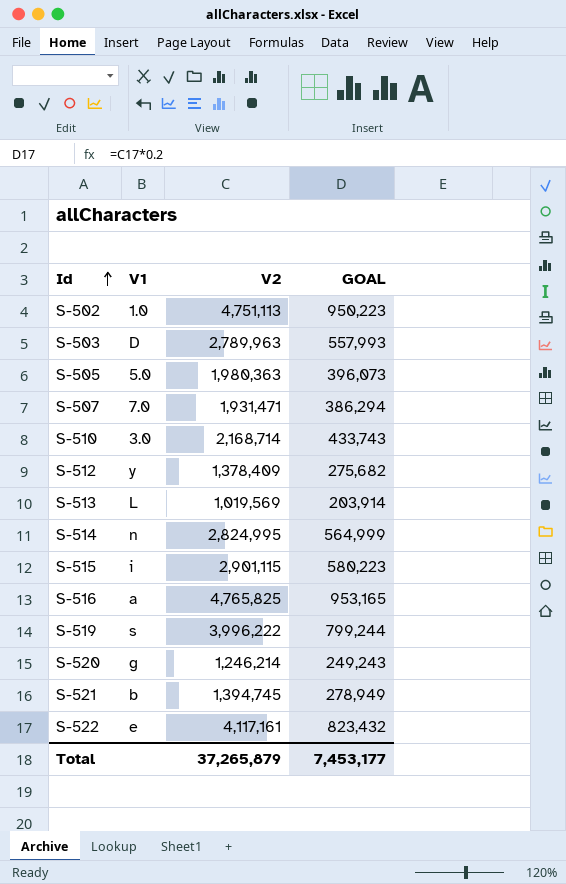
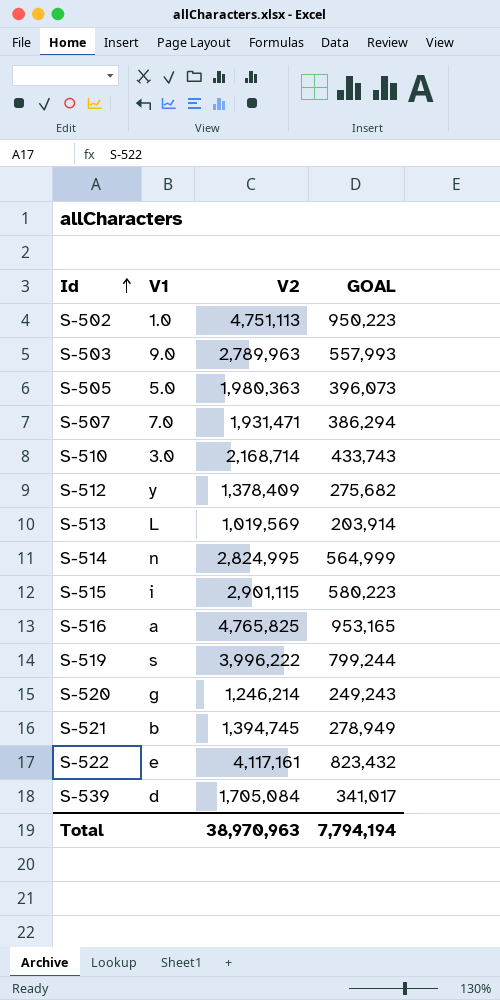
S-503 | V1: D -> 9.0
row S-539: none -> d | 1,705,084 | 341,017
Total | V2: 37,265,879 -> 38,970,963
Total | GOAL: 7,453,177 -> 7,794,194

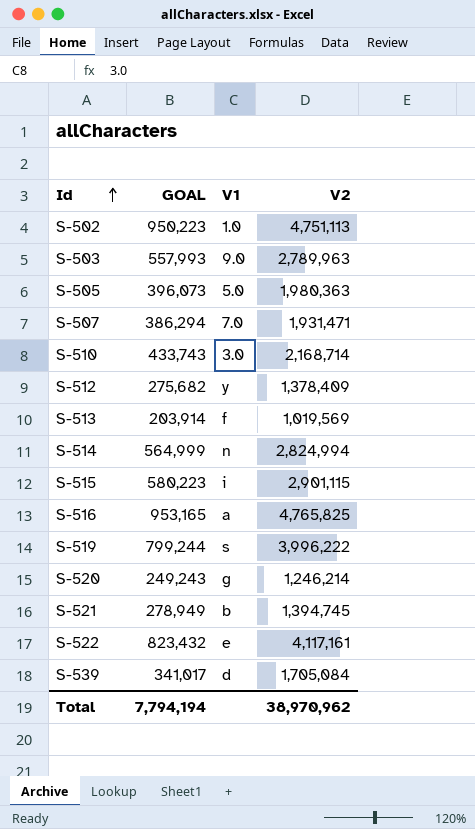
column GOAL | position: 4 -> 2
S-513 | V1: L -> f
S-514 | V2: 2,824,995 -> 2,824,994
Total | V2: 38,970,963 -> 38,970,962

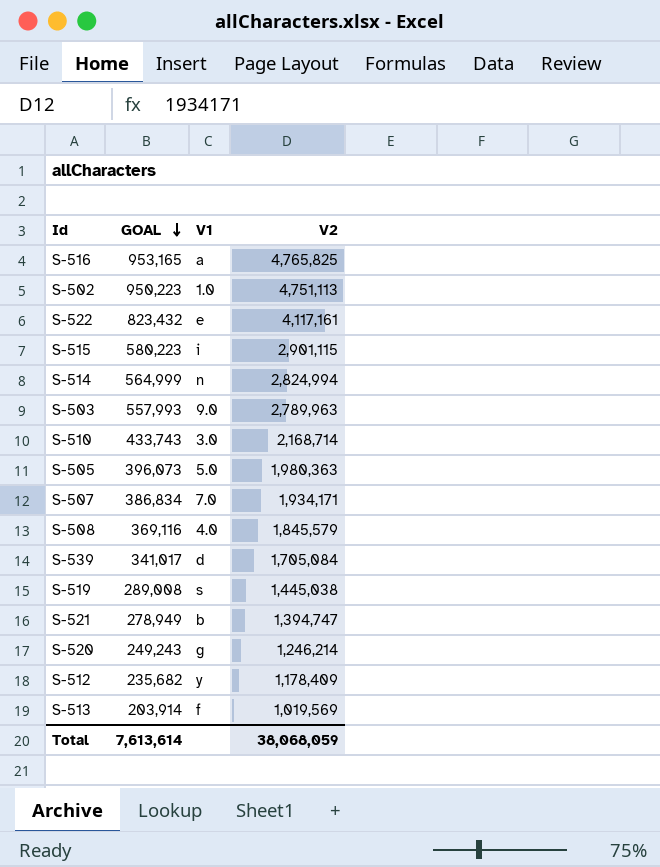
row order: Id ascending -> GOAL descending
S-507 | GOAL: 386,294 -> 386,834
S-507 | V2: 1,931,471 -> 1,934,171
row S-508: none -> 369,116 | 4.0 | 1,845,579
S-519 | GOAL: 799,244 -> 289,008
S-519 | V2: 3,996,222 -> 1,445,038
S-521 | V2: 1,394,745 -> 1,394,747
S-512 | GOAL: 275,682 -> 235,682
S-512 | V2: 1,378,409 -> 1,178,409
Total | GOAL: 7,794,194 -> 7,613,614
Total | V2: 38,970,962 -> 38,068,059

